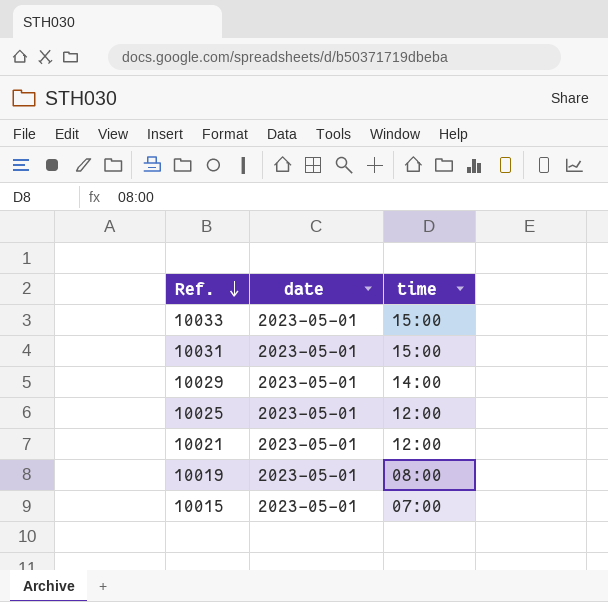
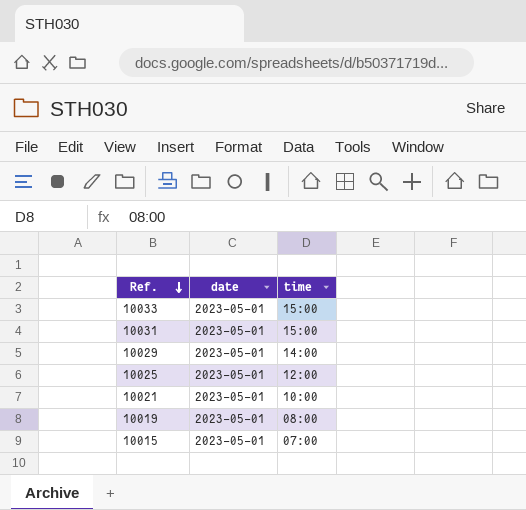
10021 | time: 12:00 -> 10:00

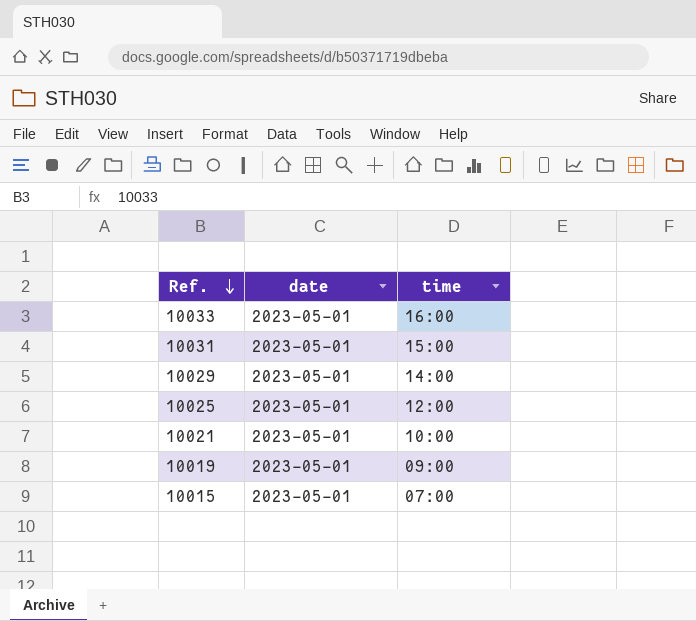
10033 | time: 15:00 -> 16:00
10019 | time: 08:00 -> 09:00

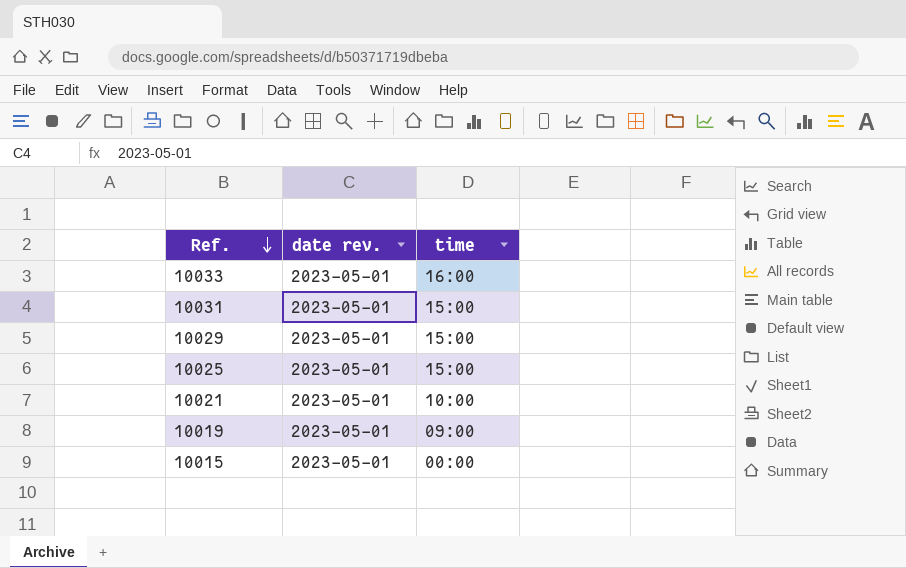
column name: date -> date rev.
10029 | time: 14:00 -> 15:00
10025 | time: 12:00 -> 15:00
10015 | time: 07:00 -> 00:00

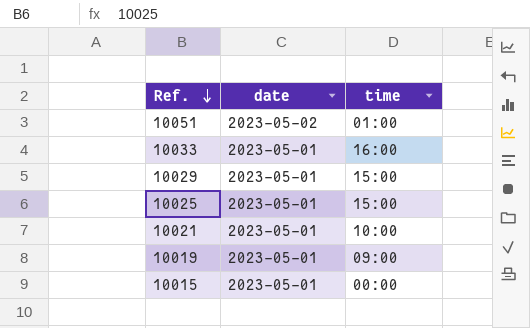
column name: date rev. -> date
row 10031: 2023-05-01 | 15:00 -> none
row 10051: none -> 2023-05-02 | 01:00

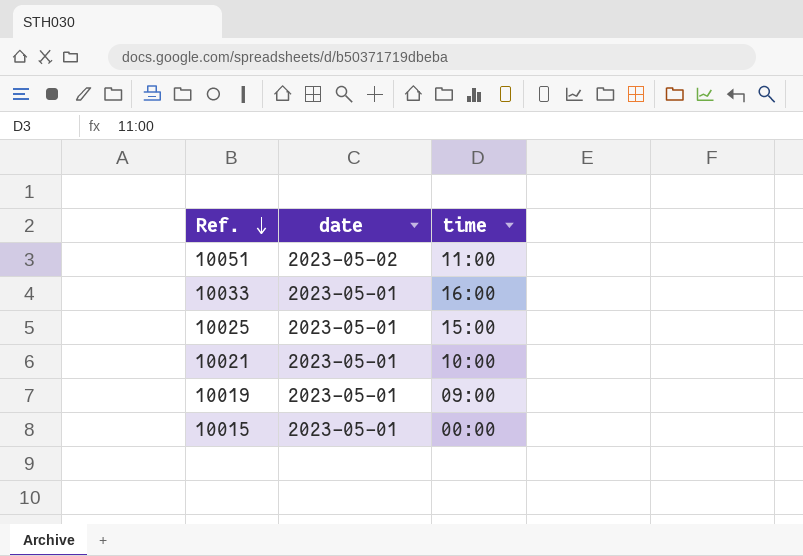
row 10029: 2023-05-01 | 15:00 -> none
10051 | time: 01:00 -> 11:00

